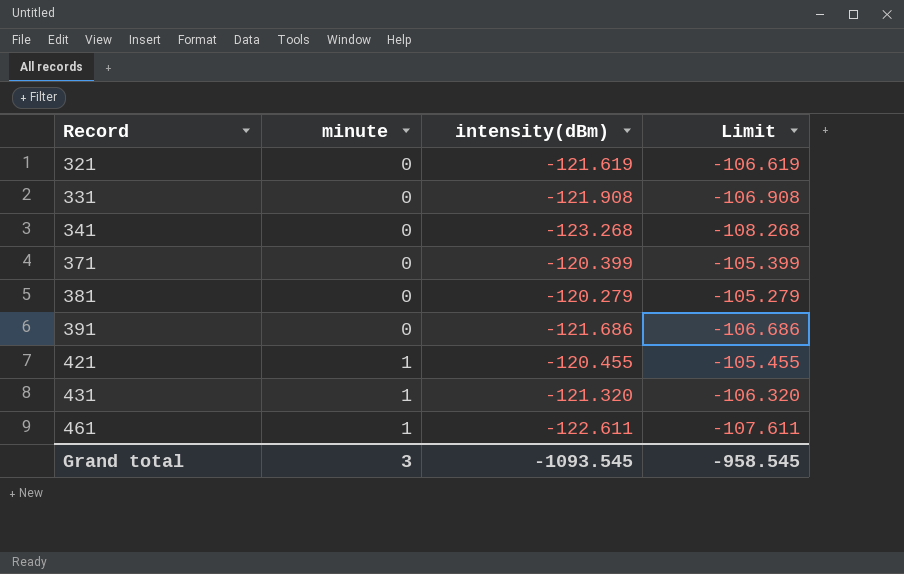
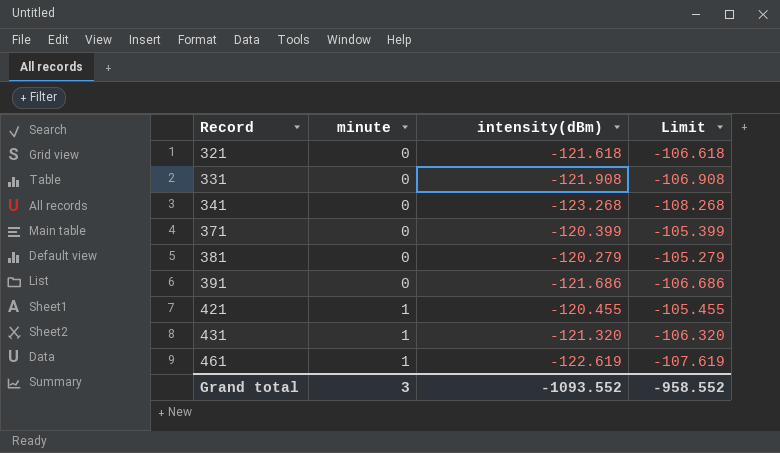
321 | intensity(dBm): -121.619 -> -121.618
321 | Limit: -106.619 -> -106.618
461 | intensity(dBm): -122.611 -> -122.619
461 | Limit: -107.611 -> -107.619
Grand total | intensity(dBm): -1093.545 -> -1093.552
Grand total | Limit: -958.545 -> -958.552

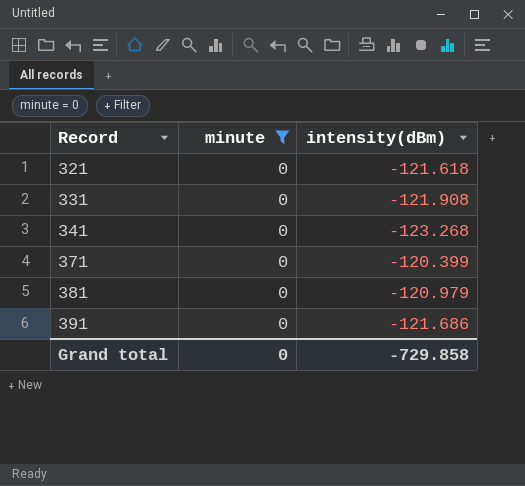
filter: none -> minute = 0
column Limit | formula: [intensity(dBm)] + 15 -> none
381 | intensity(dBm): -120.279 -> -120.979
Grand total | minute: 3 -> 0
Grand total | intensity(dBm): -1093.552 -> -729.858

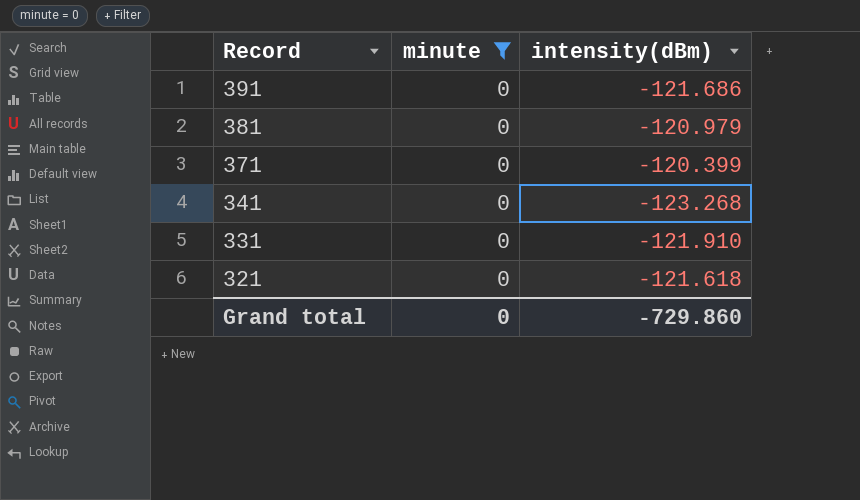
row order: Record ascending -> Record descending
331 | intensity(dBm): -121.908 -> -121.910
Grand total | intensity(dBm): -729.858 -> -729.860

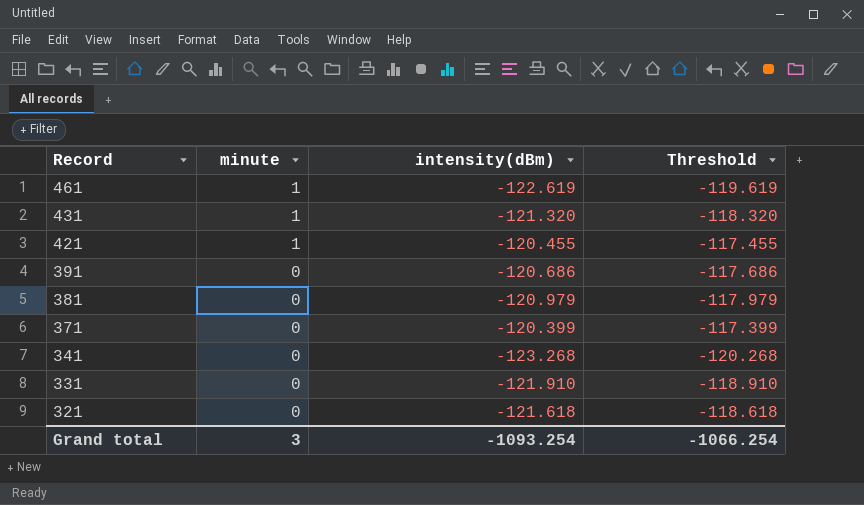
filter: minute = 0 -> none
column Threshold | formula: none -> [intensity(dBm)] + 3
391 | intensity(dBm): -121.686 -> -120.686
Grand total | minute: 0 -> 3
Grand total | intensity(dBm): -729.860 -> -1093.254

